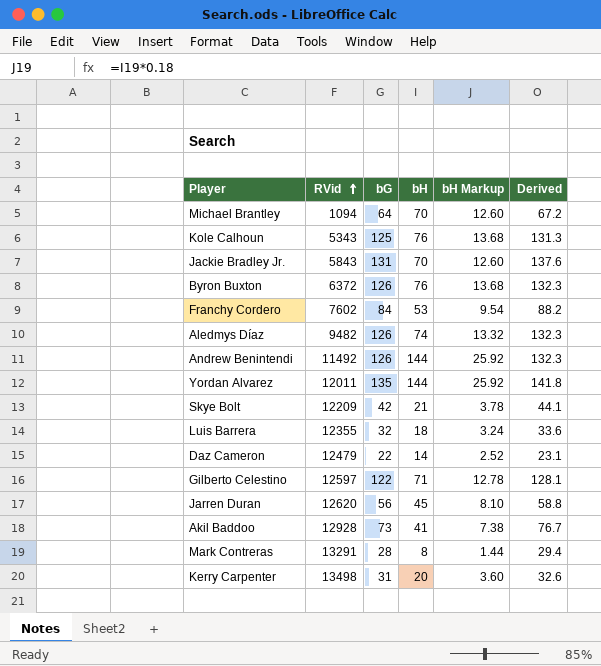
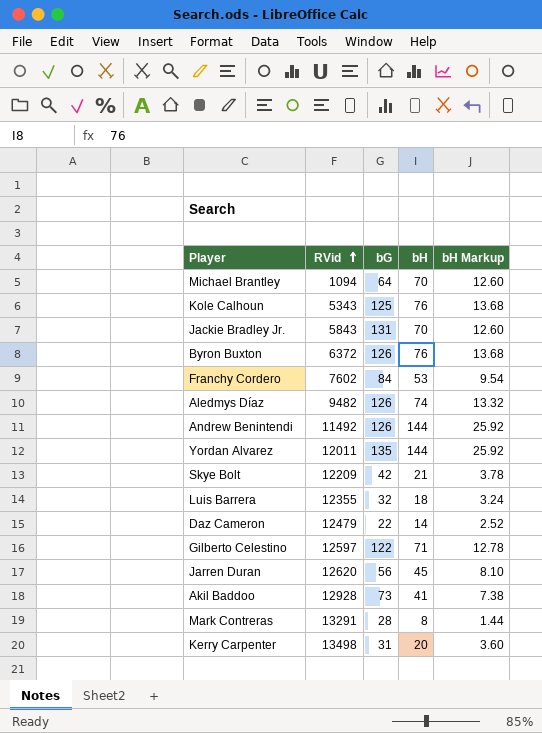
column Derived | formula: [bG] * 1.05 -> none

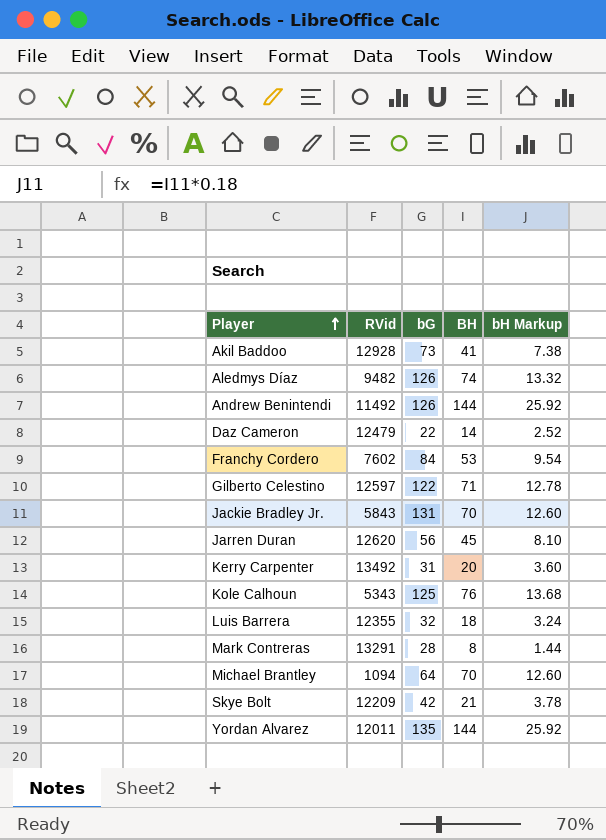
row order: RVid ascending -> Player ascending
column name: bH -> BH
row Byron Buxton: 6372 | 126 | 76 | 13.68 -> none
Kerry Carpenter | RVid: 13498 -> 13492

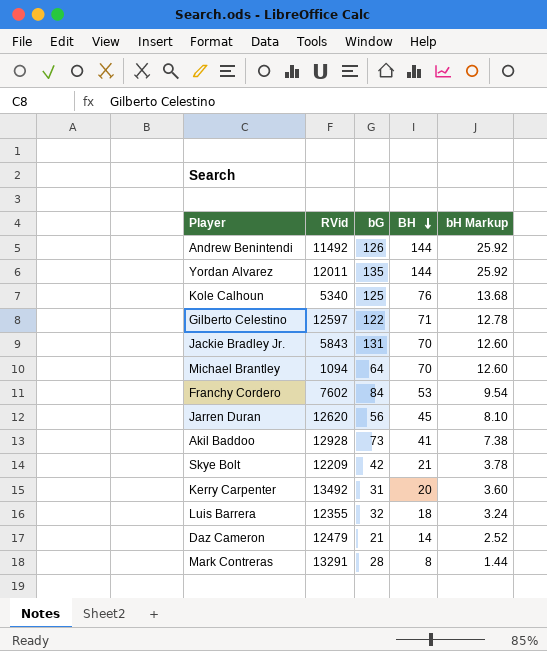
row order: Player ascending -> BH descending
row Aledmys Díaz: 9482 | 126 | 74 | 13.32 -> none
Kole Calhoun | RVid: 5343 -> 5340
Daz Cameron | bG: 22 -> 21

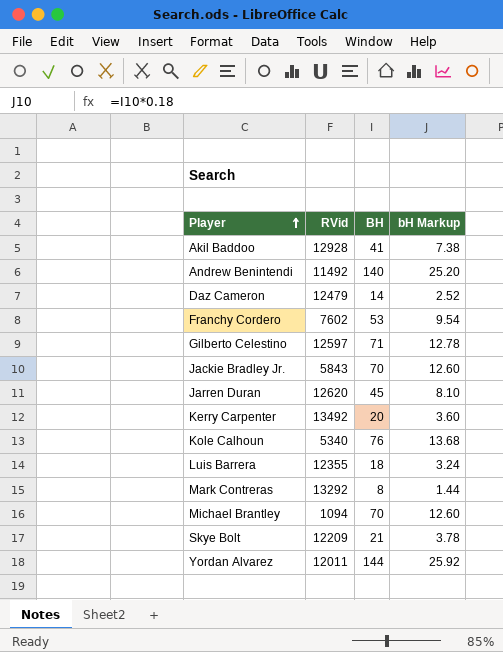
row order: BH descending -> Player ascending
column bG | position: 3 -> none
Andrew Benintendi | BH: 144 -> 140
Andrew Benintendi | bH Markup: 25.92 -> 25.20
Mark Contreras | RVid: 13291 -> 13292

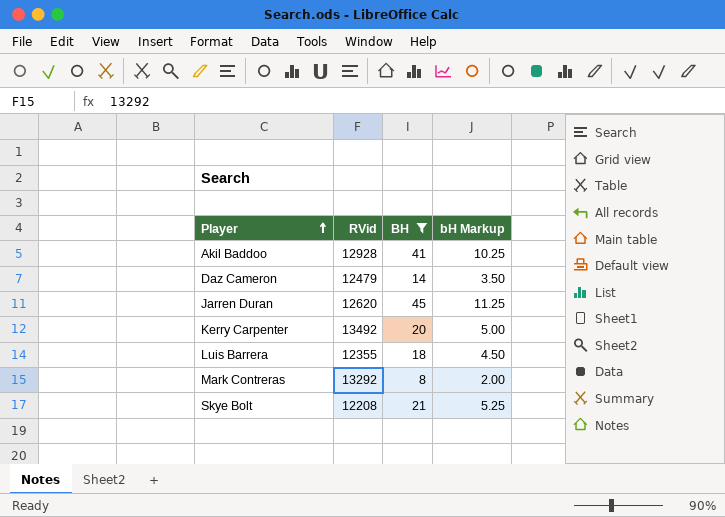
filter: none -> BH <= 45
column bH Markup | formula: [BH] * 0.18 -> [BH] * 0.25
Skye Bolt | RVid: 12209 -> 12208

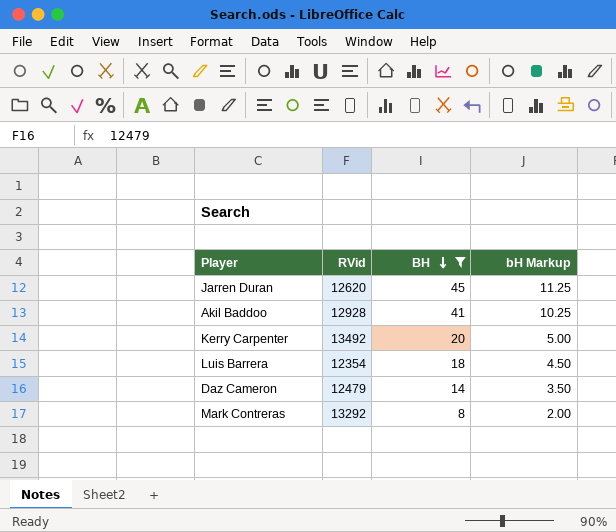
row order: Player ascending -> BH descending
row Skye Bolt: 12208 | 21 | 5.25 -> none
Luis Barrera | RVid: 12355 -> 12354

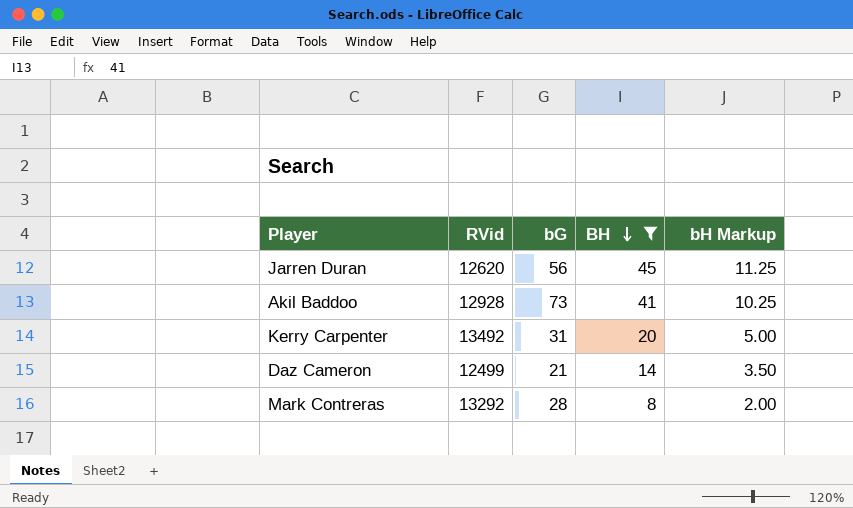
column bG | position: none -> 3
row Luis Barrera: 12354 | 18 | 4.50 -> none
Daz Cameron | RVid: 12479 -> 12499

